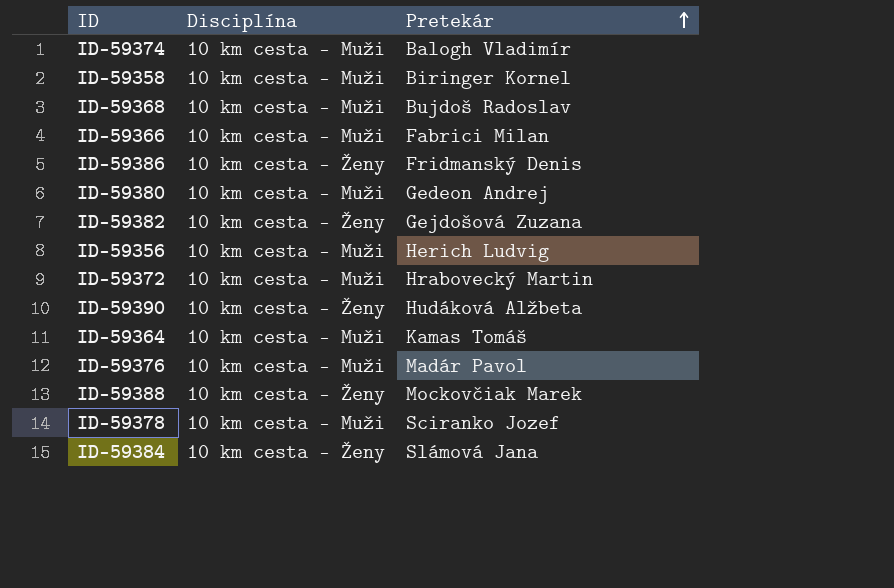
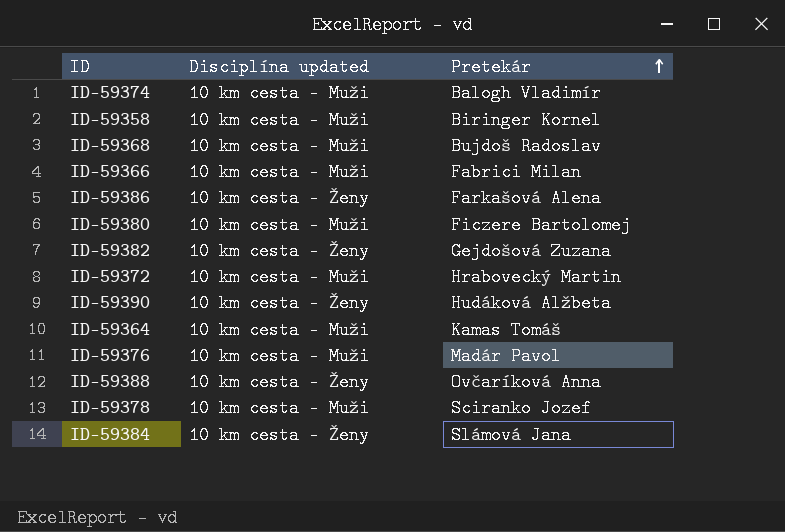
column name: Disciplína -> Disciplína updated
row ID-59356: 10 km cesta - Muži | Herich Ludvig -> none
ID-59386 | Pretekár: Fridmanský Denis -> Farkašová Alena
ID-59380 | Pretekár: Gedeon Andrej -> Ficzere Bartolomej
ID-59388 | Pretekár: Mockovčiak Marek -> Ovčaríková Anna

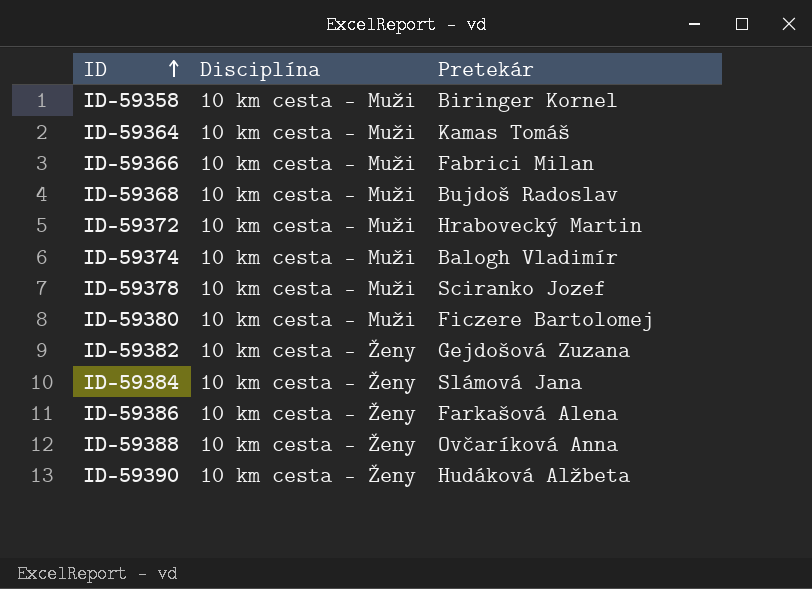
row order: Pretekár ascending -> ID ascending
column name: Disciplína updated -> Disciplína
row ID-59376: 10 km cesta - Muži | Madár Pavol -> none

